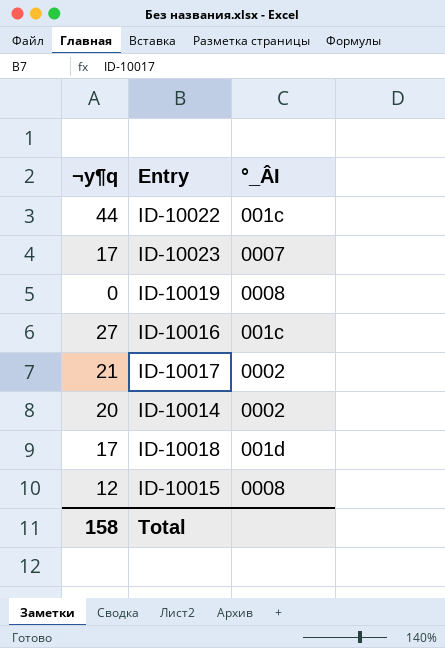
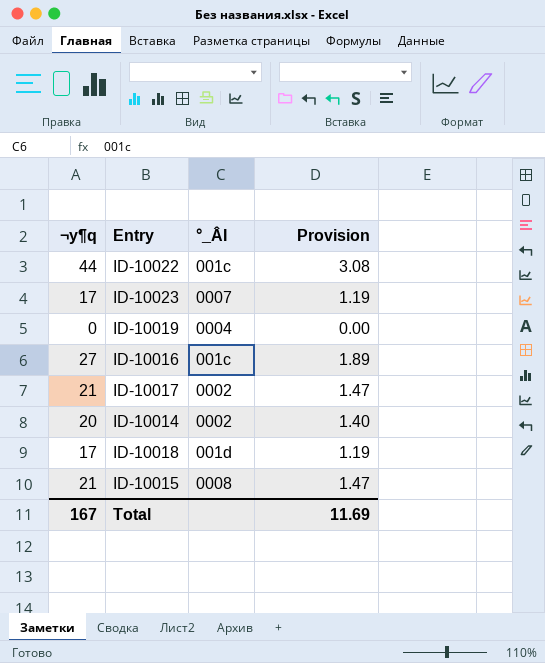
column Provision | formula: none -> [¬y¶q] * 0.07
ID-10019 | °_ÂI: 0008 -> 0004
ID-10015 | ¬y¶q: 12 -> 21
Total | ¬y¶q: 158 -> 167

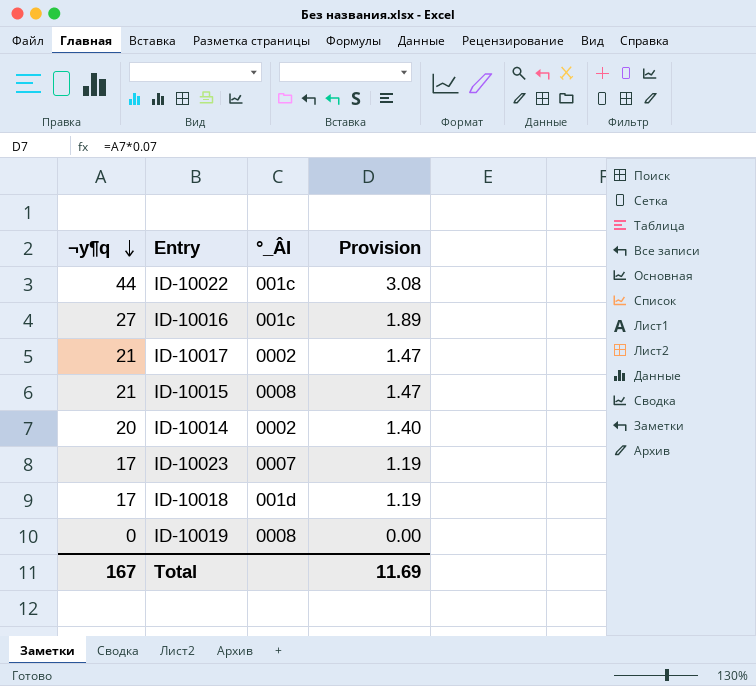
row order: none -> ¬y¶q descending
ID-10019 | °_ÂI: 0004 -> 0008

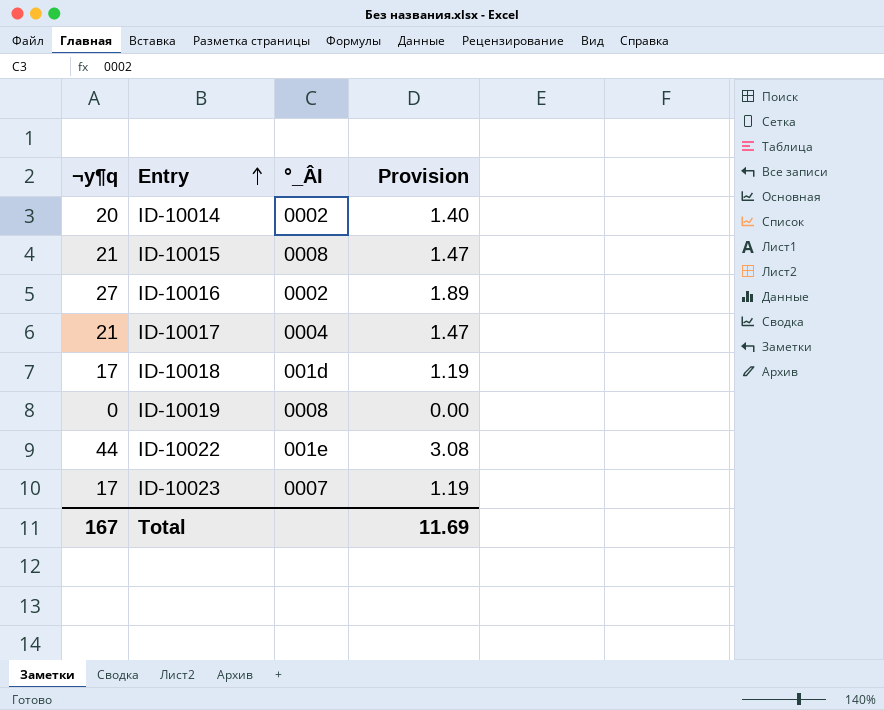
row order: ¬y¶q descending -> Entry ascending
ID-10016 | °_ÂI: 001c -> 0002
ID-10017 | °_ÂI: 0002 -> 0004
ID-10022 | °_ÂI: 001c -> 001e

